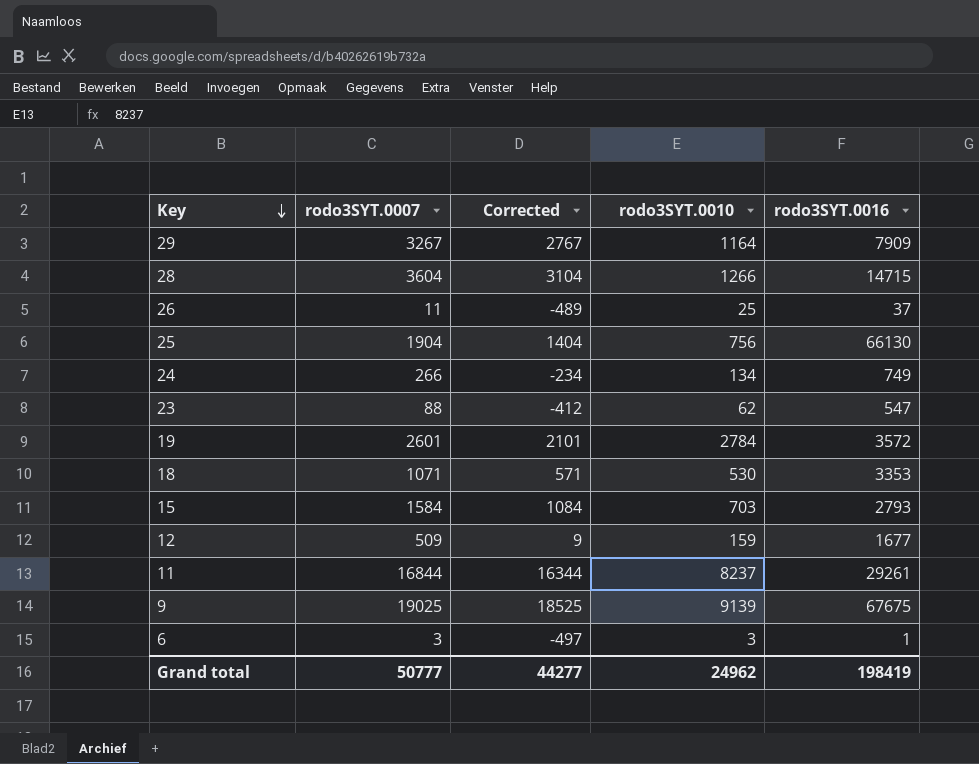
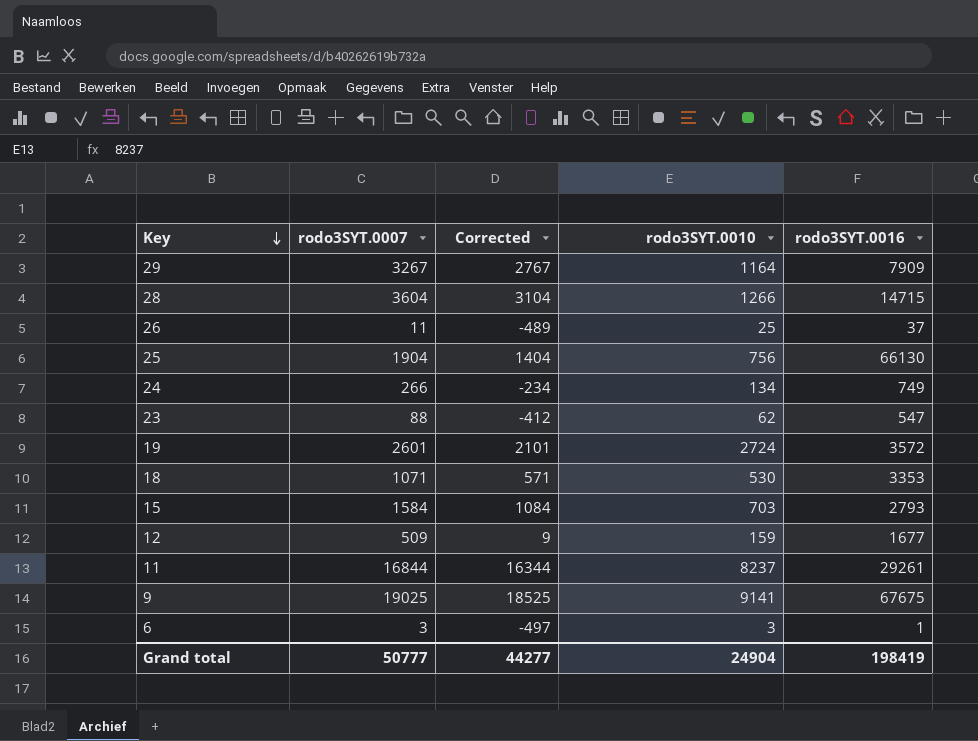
19 | rodo3SYT.0010: 2784 -> 2724
9 | rodo3SYT.0010: 9139 -> 9141
Grand total | rodo3SYT.0010: 24962 -> 24904

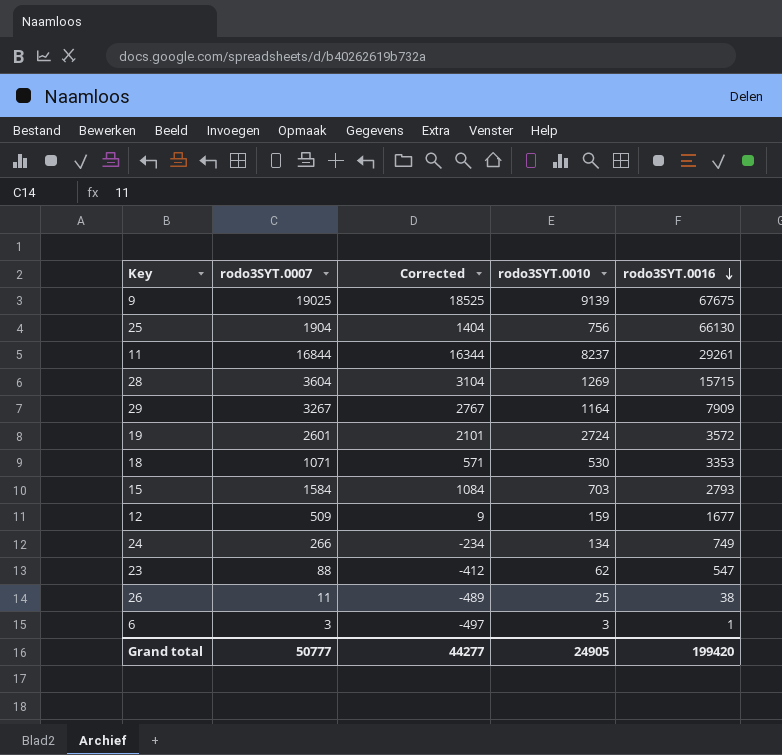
row order: Key descending -> rodo3SYT.0016 descending
9 | rodo3SYT.0010: 9141 -> 9139
28 | rodo3SYT.0010: 1266 -> 1269
28 | rodo3SYT.0016: 14715 -> 15715
26 | rodo3SYT.0016: 37 -> 38
Grand total | rodo3SYT.0010: 24904 -> 24905
Grand total | rodo3SYT.0016: 198419 -> 199420

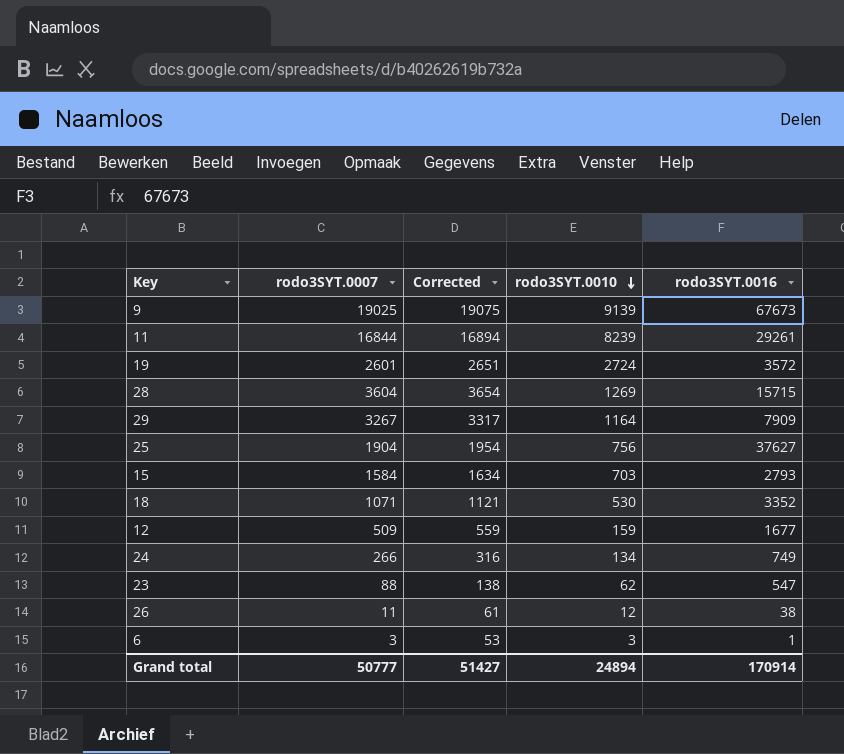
row order: rodo3SYT.0016 descending -> rodo3SYT.0010 descending
column Corrected | formula: [rodo3SYT.0007] - 500 -> [rodo3SYT.0007] + 50
9 | rodo3SYT.0016: 67675 -> 67673
11 | rodo3SYT.0010: 8237 -> 8239
25 | rodo3SYT.0016: 66130 -> 37627
18 | rodo3SYT.0016: 3353 -> 3352
26 | rodo3SYT.0010: 25 -> 12
Grand total | Corrected: 44277 -> 51427
Grand total | rodo3SYT.0010: 24905 -> 24894
Grand total | rodo3SYT.0016: 199420 -> 170914

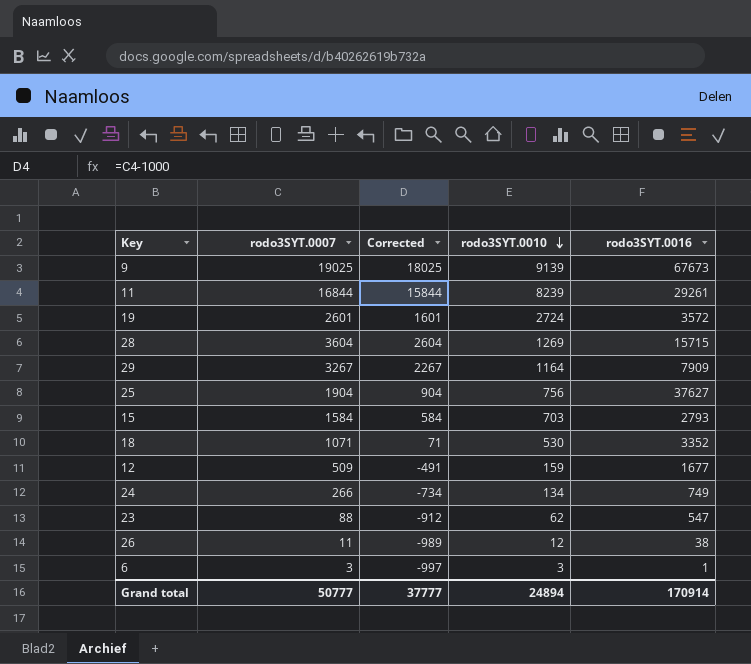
column Corrected | formula: [rodo3SYT.0007] + 50 -> [rodo3SYT.0007] - 1000
Grand total | Corrected: 51427 -> 37777

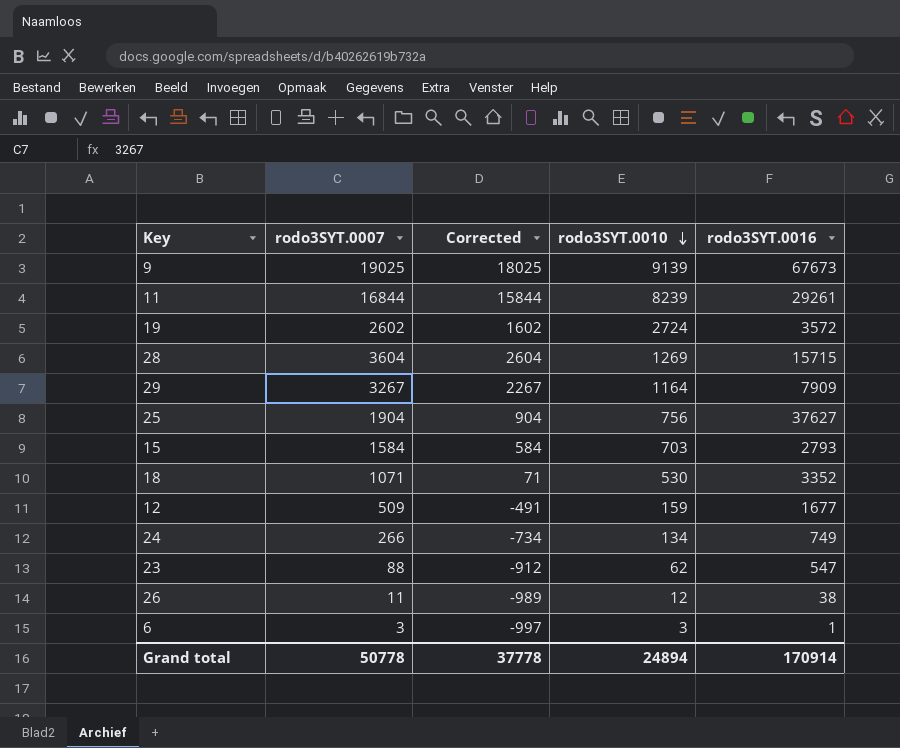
19 | rodo3SYT.0007: 2601 -> 2602
19 | Corrected: 1601 -> 1602
Grand total | rodo3SYT.0007: 50777 -> 50778
Grand total | Corrected: 37777 -> 37778

